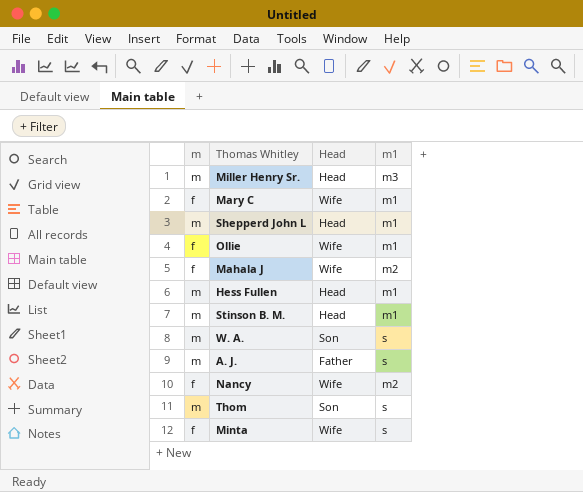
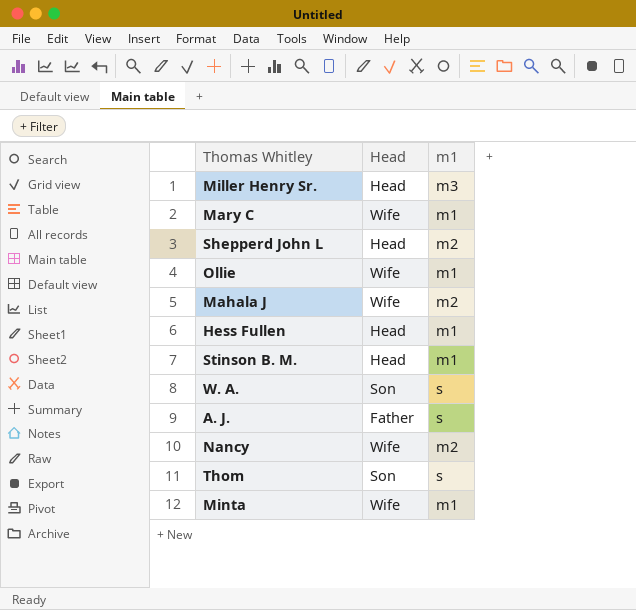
column m | position: 1 -> none
Shepperd John L | m1: m1 -> m2
Minta | m1: s -> m1

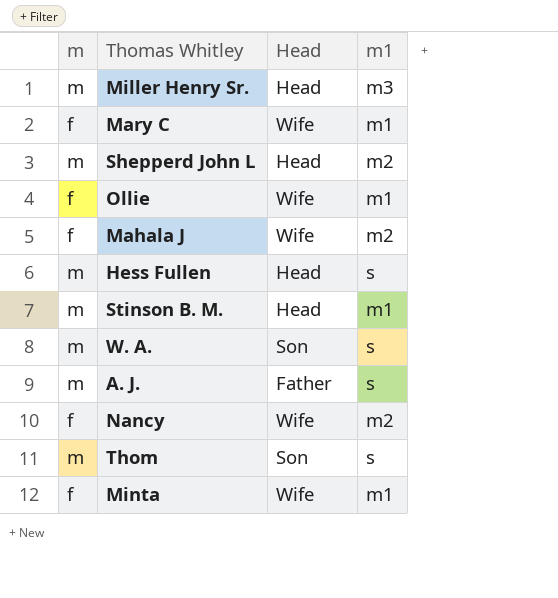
column m | position: none -> 1
Hess Fullen | m1: m1 -> s

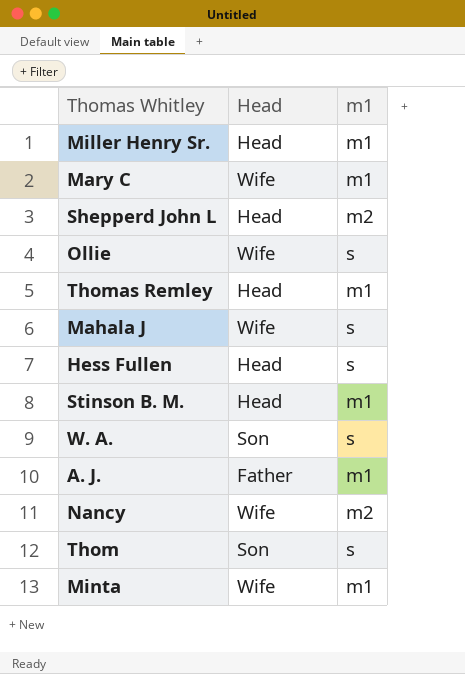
column m | position: 1 -> none
Miller Henry Sr. | m1: m3 -> m1
Ollie | m1: m1 -> s
row Thomas Remley: none -> Head | m1
Mahala J | m1: m2 -> s
A. J. | m1: s -> m1

